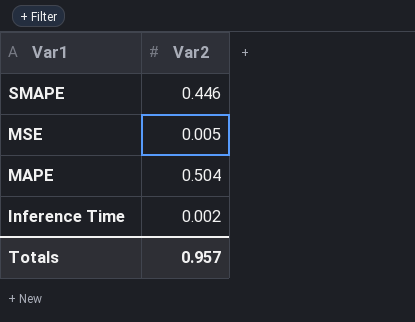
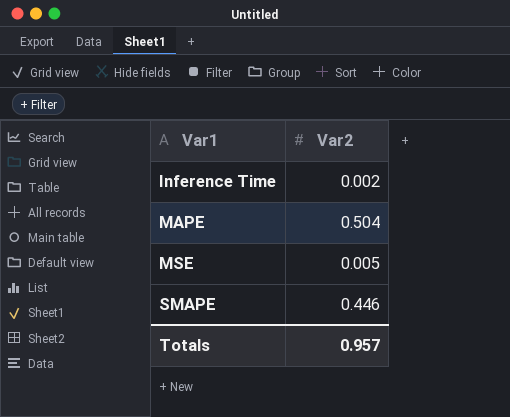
row order: Var1 descending -> Var1 ascending

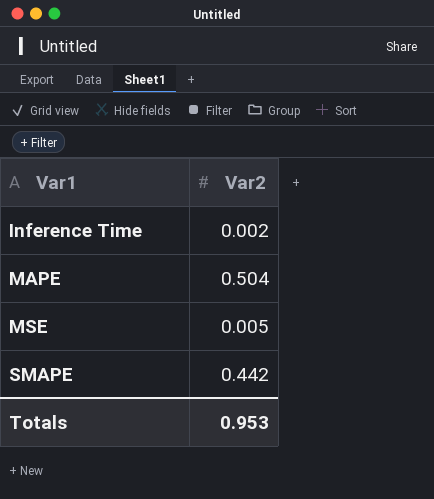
SMAPE | Var2: 0.446 -> 0.442
Totals | Var2: 0.957 -> 0.953

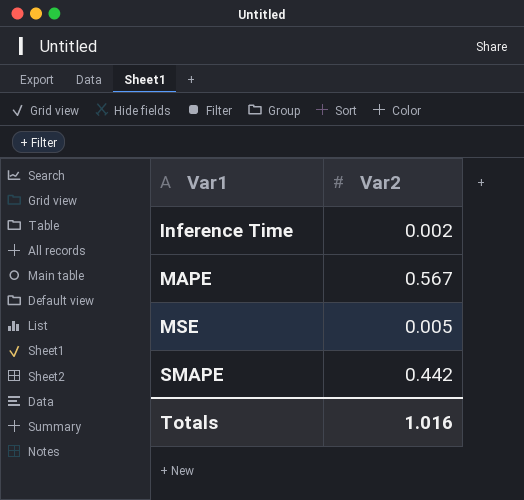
MAPE | Var2: 0.504 -> 0.567
Totals | Var2: 0.953 -> 1.016

